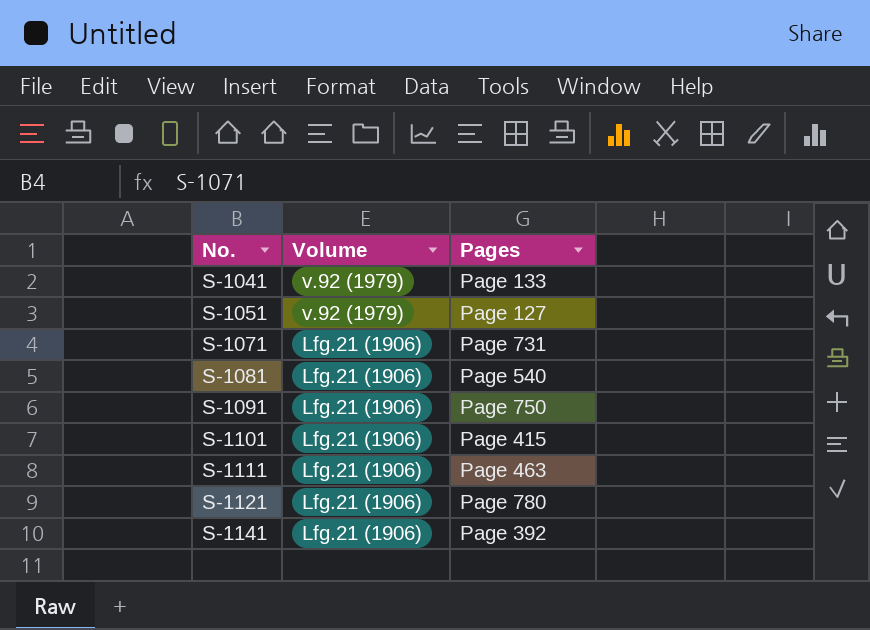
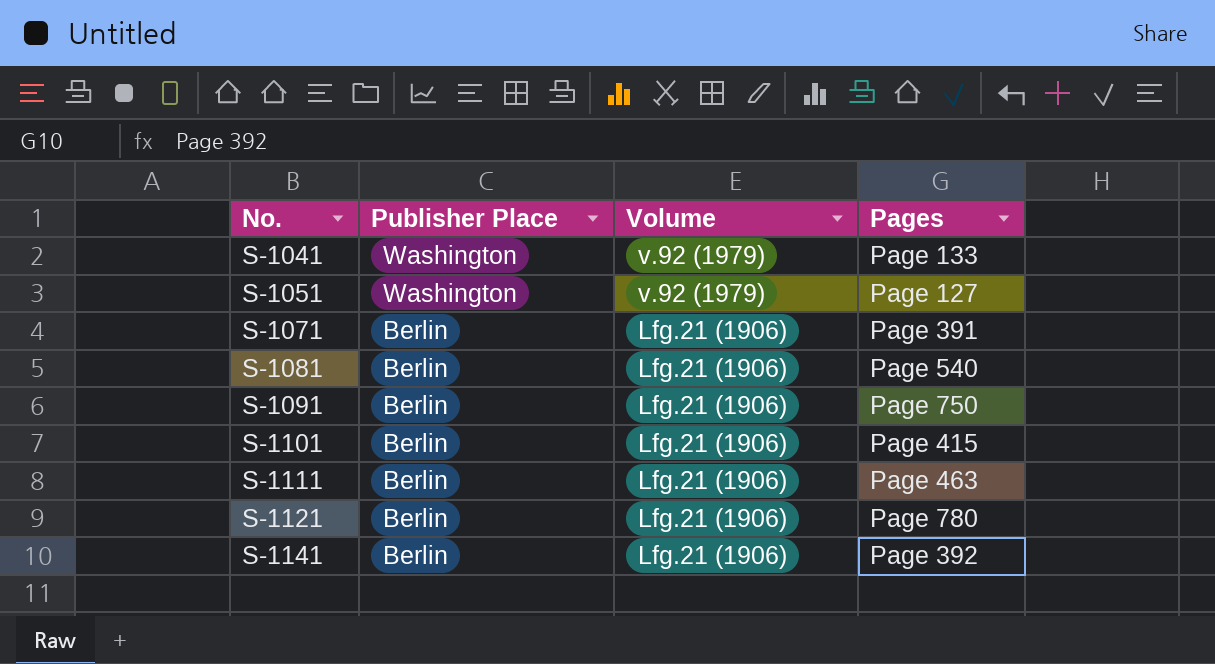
column Publisher Place | position: none -> 2
S-1071 | Pages: Page 731 -> Page 391

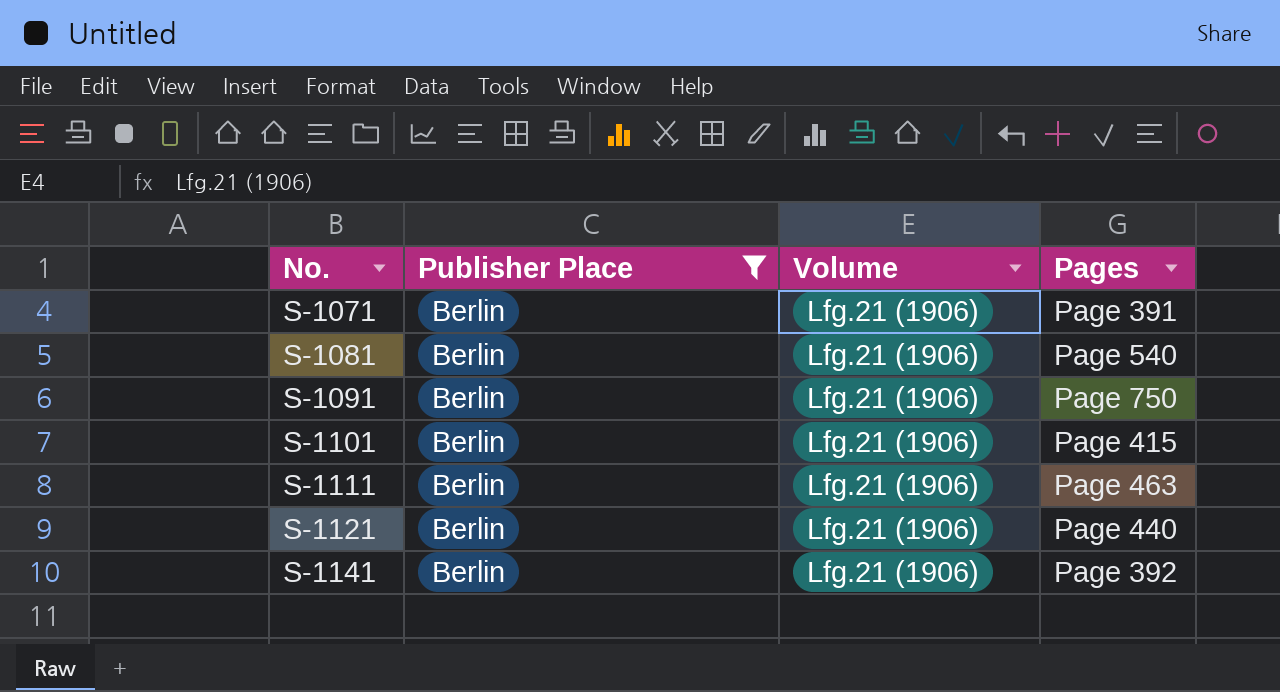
filter: none -> Publisher Place = Berlin
S-1121 | Pages: Page 780 -> Page 440

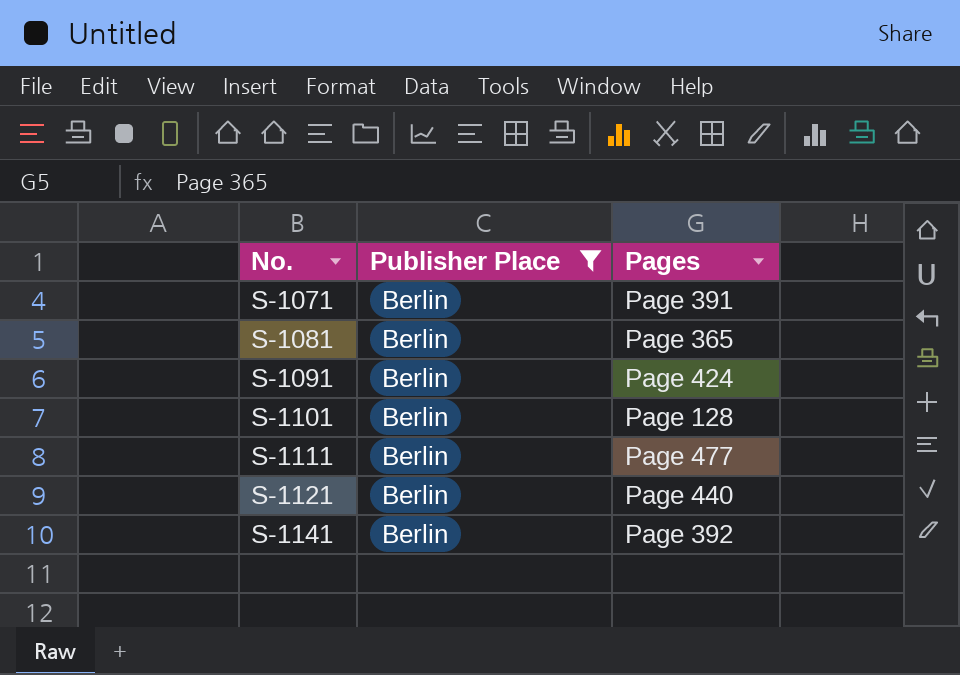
column Volume | position: 3 -> none
S-1081 | Pages: Page 540 -> Page 365
S-1091 | Pages: Page 750 -> Page 424
S-1101 | Pages: Page 415 -> Page 128
S-1111 | Pages: Page 463 -> Page 477

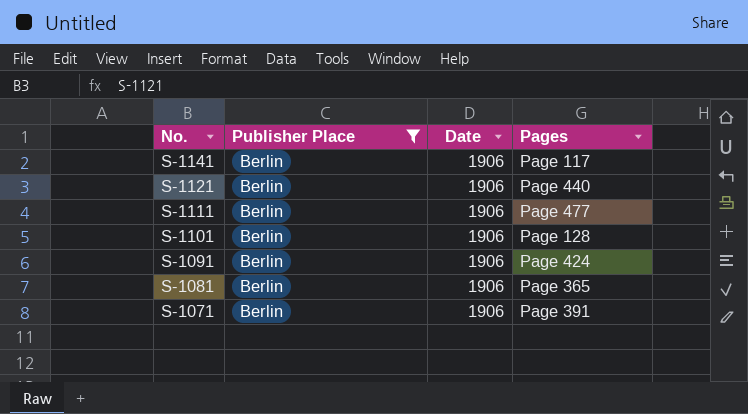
row order: No. ascending -> No. descending
column Date | position: none -> 3
S-1141 | Pages: Page 392 -> Page 117

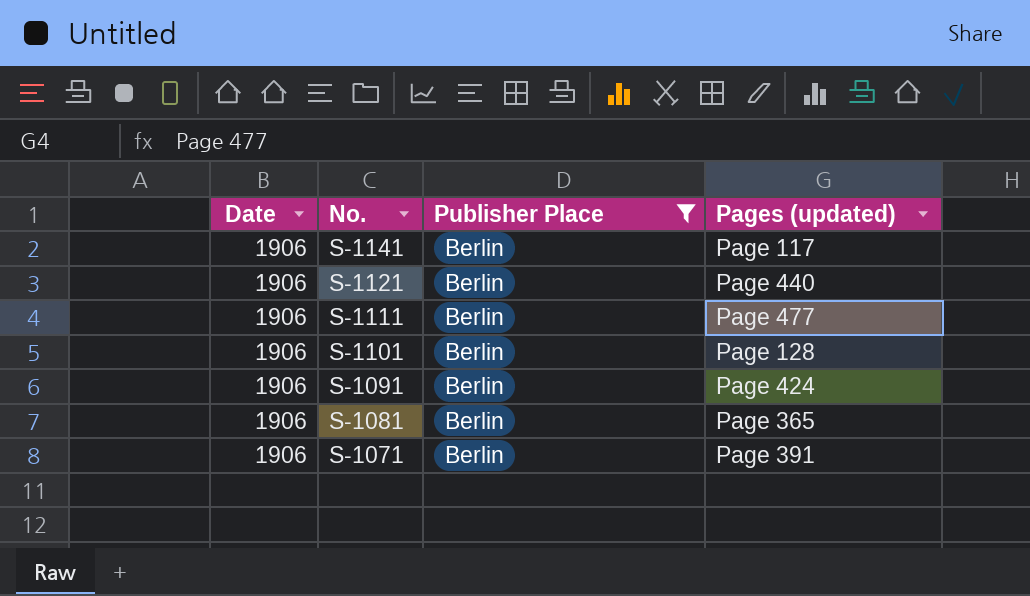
column Date | position: 3 -> 1
column name: Pages -> Pages (updated)

